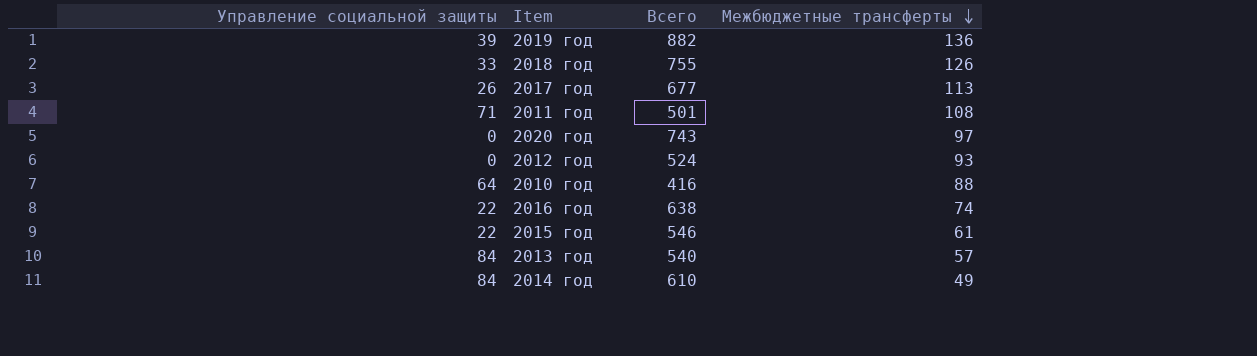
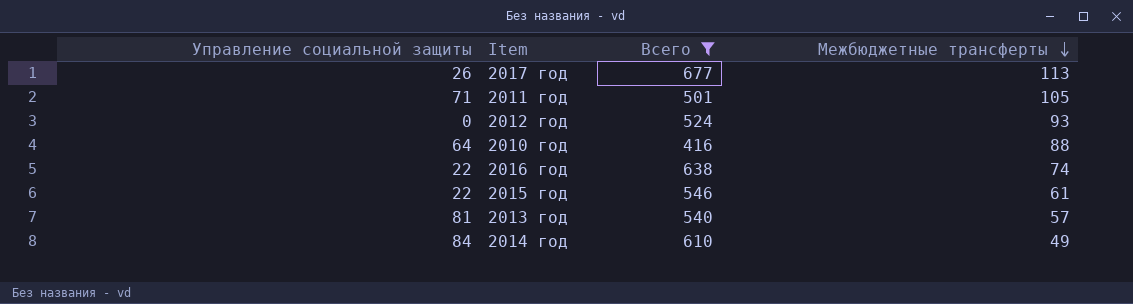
filter: none -> Всего <= 677
2011 год | Межбюджетные трансферты: 108 -> 105
2013 год | Управление социальной защиты: 84 -> 81

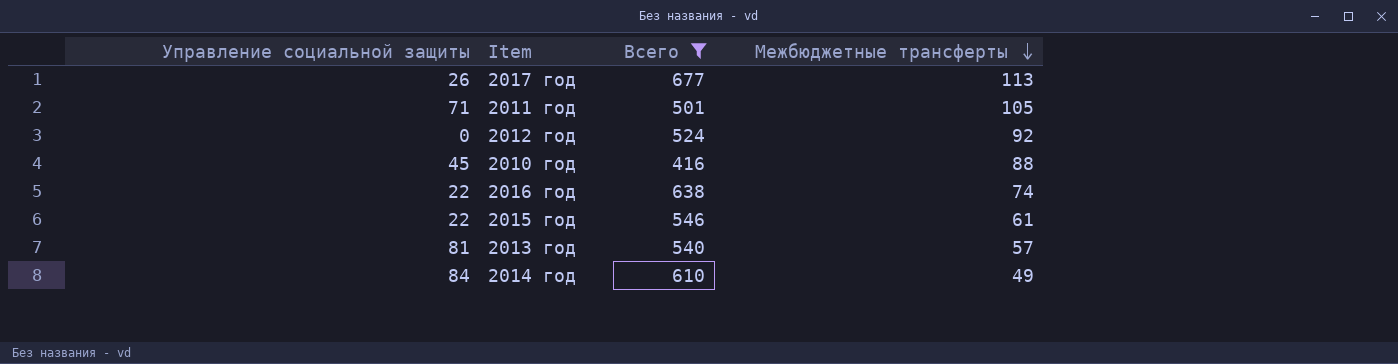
2012 год | Межбюджетные трансферты: 93 -> 92
2010 год | Управление социальной защиты: 64 -> 45

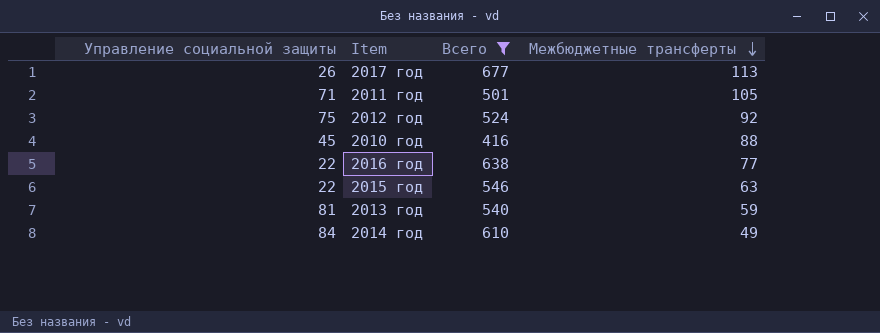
2012 год | Управление социальной защиты: 0 -> 75
2016 год | Межбюджетные трансферты: 74 -> 77
2015 год | Межбюджетные трансферты: 61 -> 63
2013 год | Межбюджетные трансферты: 57 -> 59

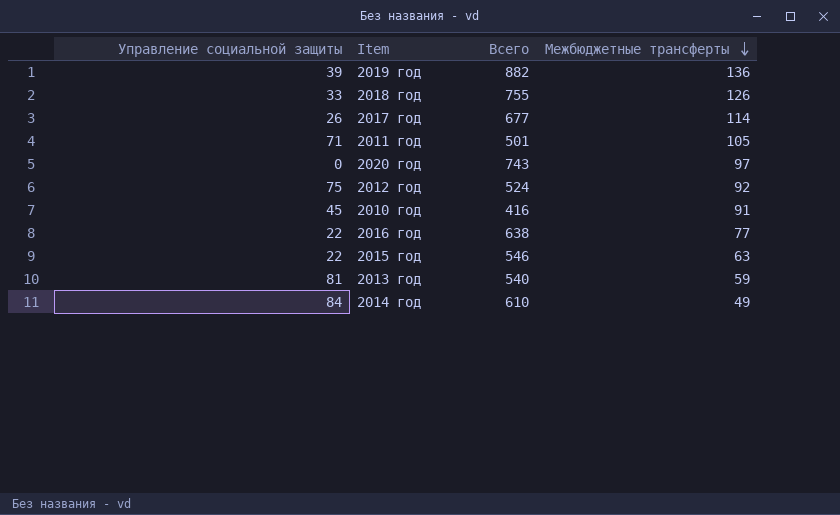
filter: Всего <= 677 -> none
2017 год | Межбюджетные трансферты: 113 -> 114
2010 год | Межбюджетные трансферты: 88 -> 91

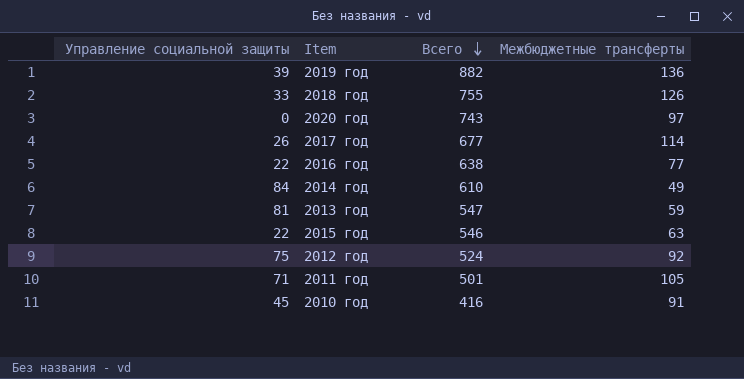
row order: Межбюджетные трансферты descending -> Всего descending
2013 год | Всего: 540 -> 547

